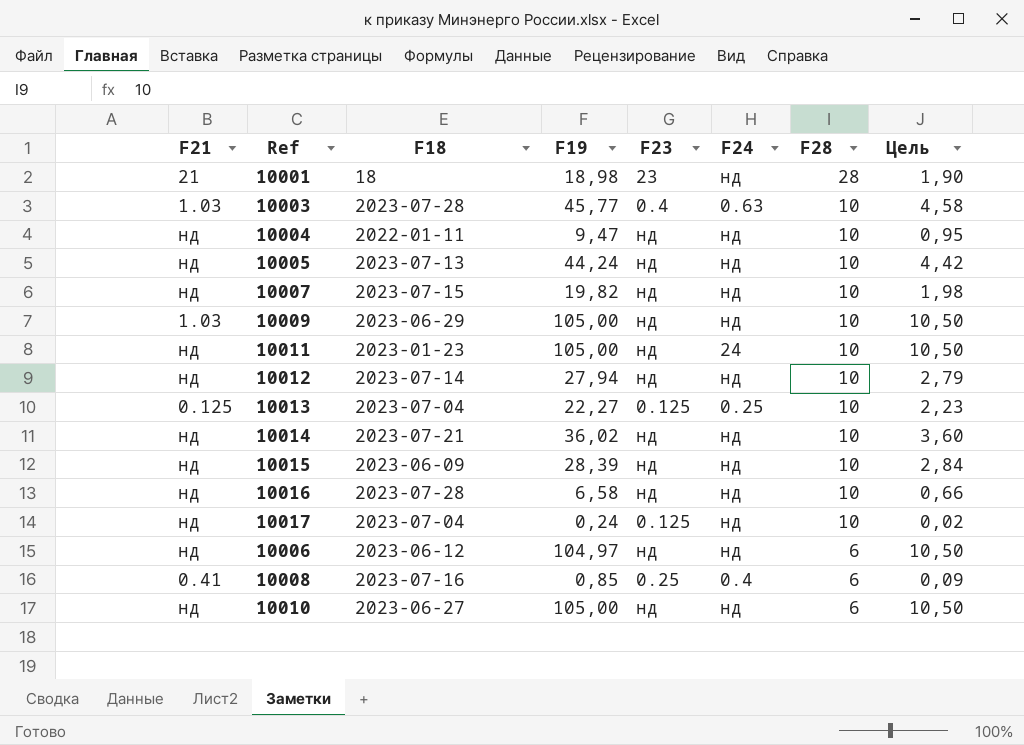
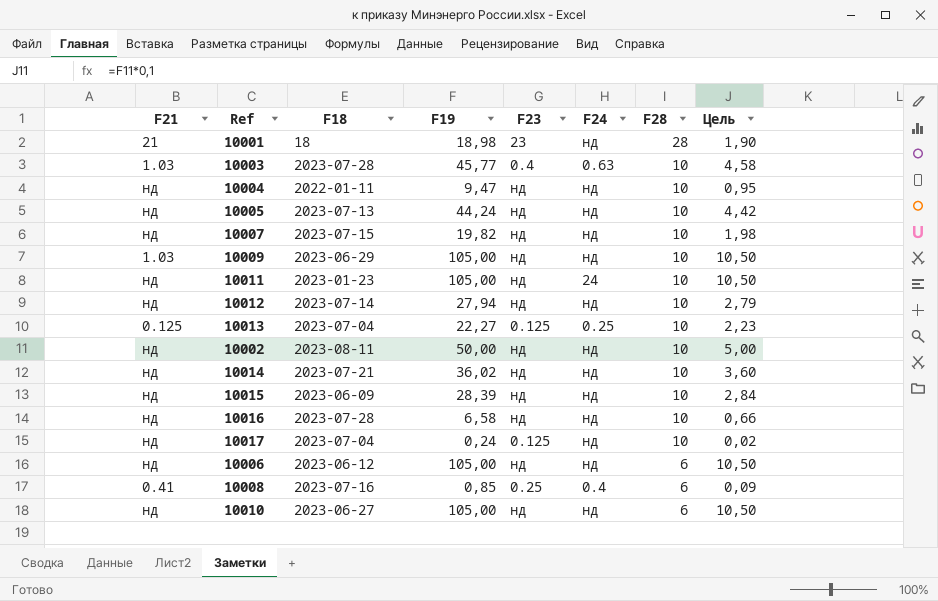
row 10002: none -> нд | 2023-08-11 | 50,00 | нд | нд | 10 | 5,00
10006 | F19: 104,97 -> 105,00

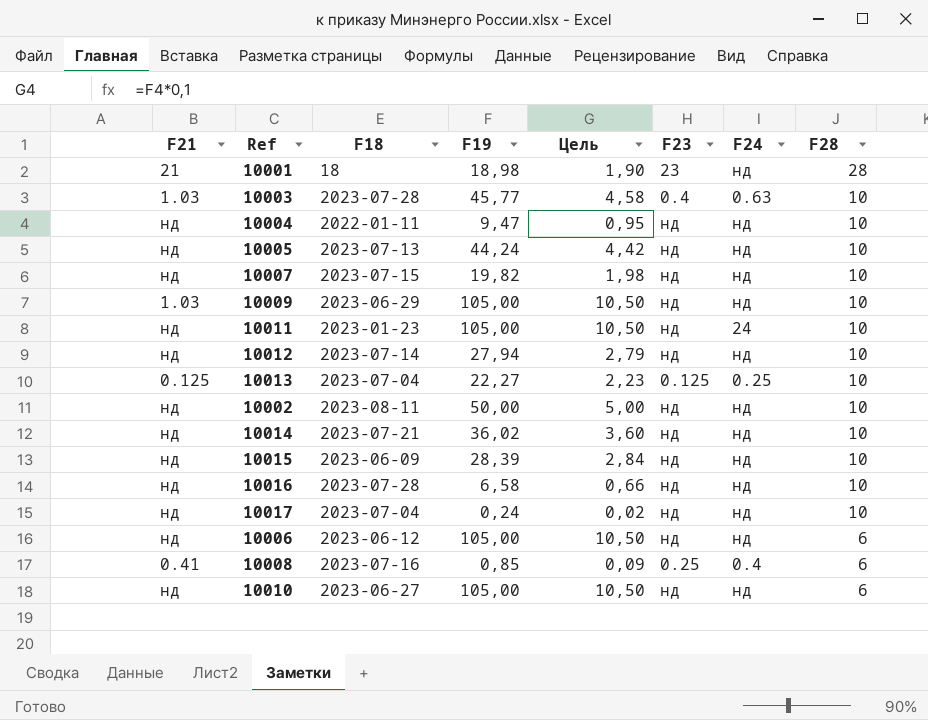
column Цель | position: 8 -> 5
10017 | F23: 0.125 -> нд

